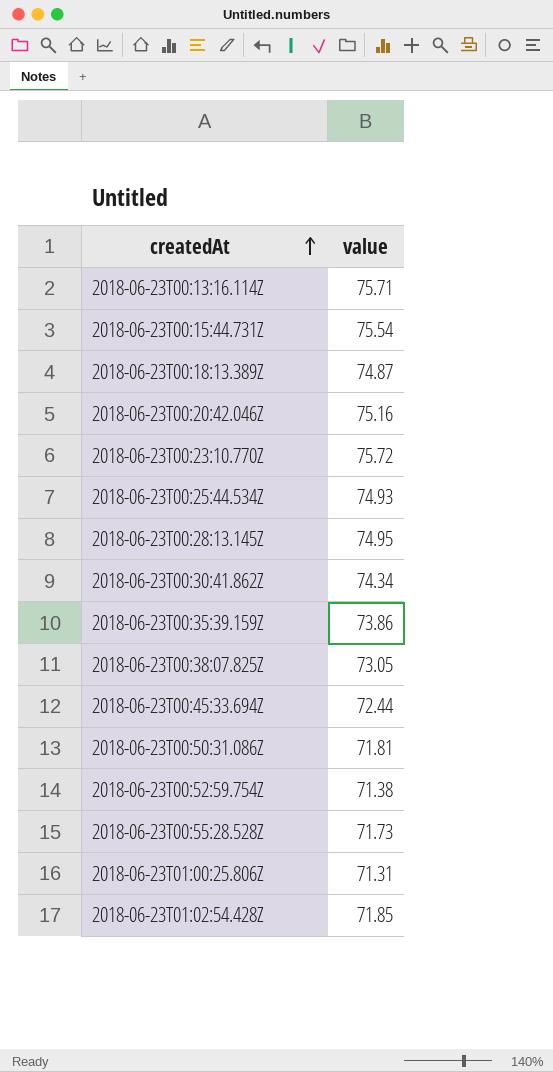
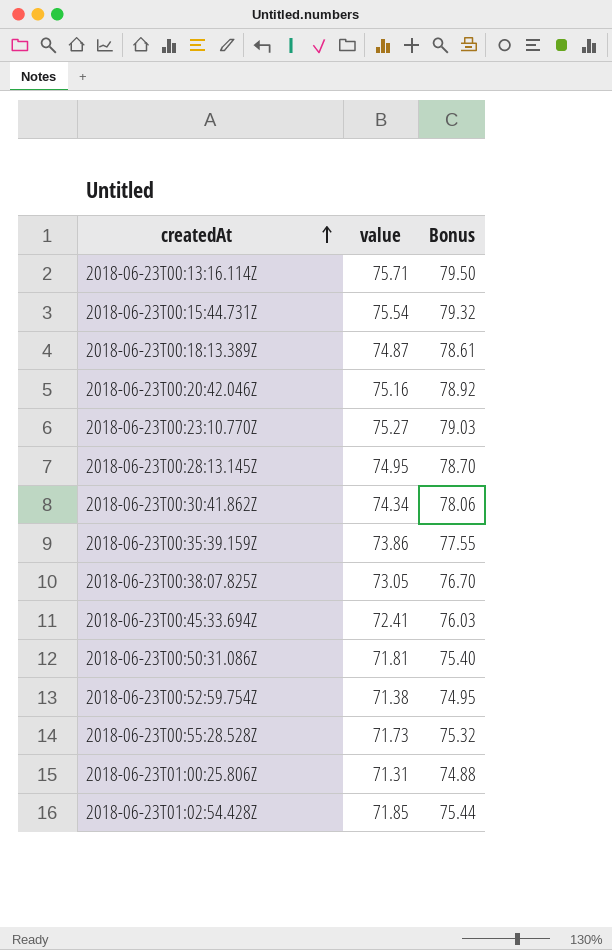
column Bonus | formula: none -> [value] * 1.05
row 2018-06-23T00:25:44.534Z: 74.93 -> none
2018-06-23T00:23:10.770Z | value: 75.72 -> 75.27
2018-06-23T00:45:33.694Z | value: 72.44 -> 72.41

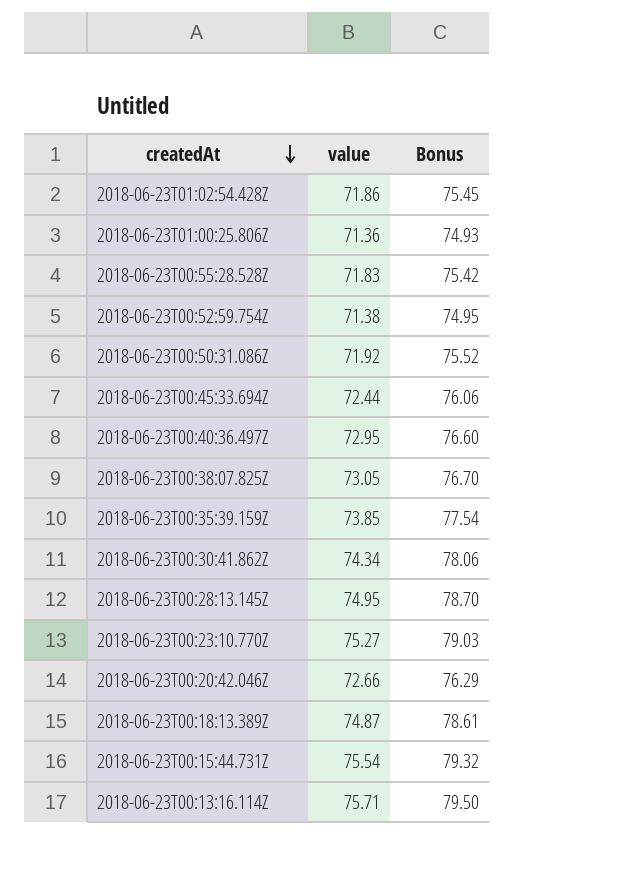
row order: createdAt ascending -> createdAt descending
2018-06-23T01:02:54.428Z | value: 71.85 -> 71.86
2018-06-23T01:02:54.428Z | Bonus: 75.44 -> 75.45
2018-06-23T01:00:25.806Z | value: 71.31 -> 71.36
2018-06-23T01:00:25.806Z | Bonus: 74.88 -> 74.93
2018-06-23T00:55:28.528Z | value: 71.73 -> 71.83
2018-06-23T00:55:28.528Z | Bonus: 75.32 -> 75.42
2018-06-23T00:50:31.086Z | value: 71.81 -> 71.92
2018-06-23T00:50:31.086Z | Bonus: 75.40 -> 75.52
2018-06-23T00:45:33.694Z | value: 72.41 -> 72.44
2018-06-23T00:45:33.694Z | Bonus: 76.03 -> 76.06
row 2018-06-23T00:40:36.497Z: none -> 72.95 | 76.60
2018-06-23T00:35:39.159Z | value: 73.86 -> 73.85
2018-06-23T00:35:39.159Z | Bonus: 77.55 -> 77.54
2018-06-23T00:20:42.046Z | value: 75.16 -> 72.66
2018-06-23T00:20:42.046Z | Bonus: 78.92 -> 76.29

